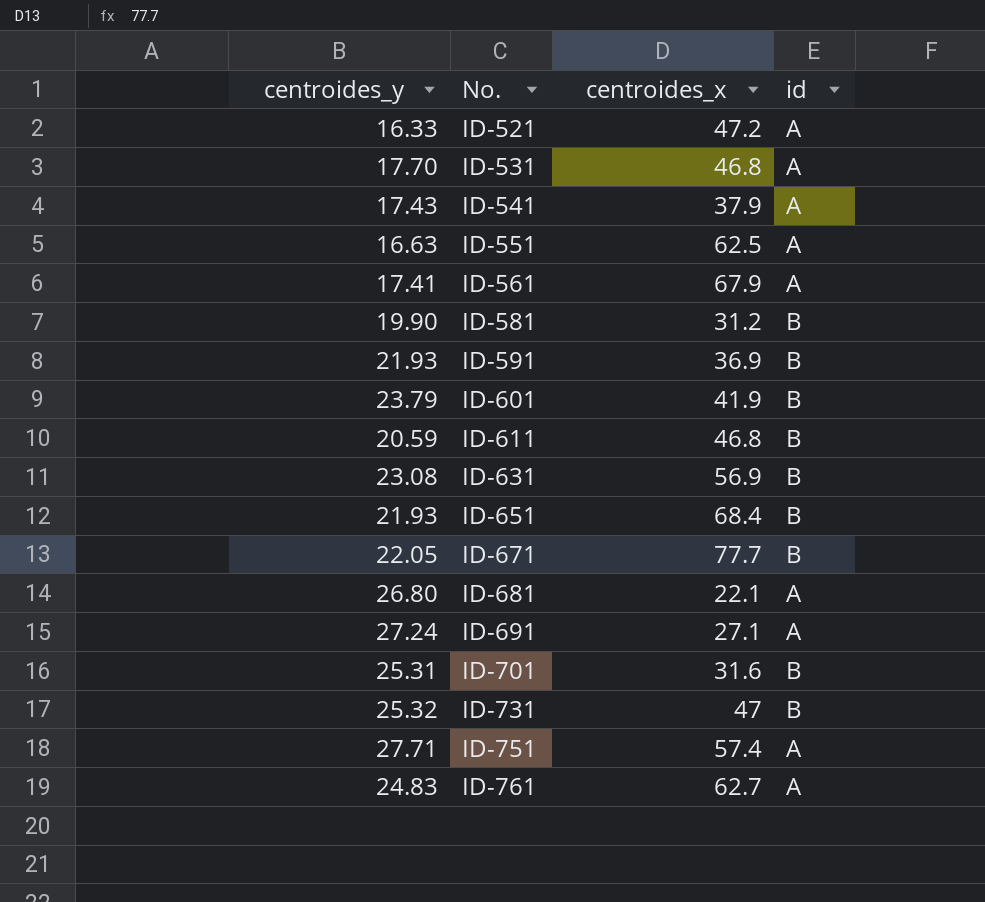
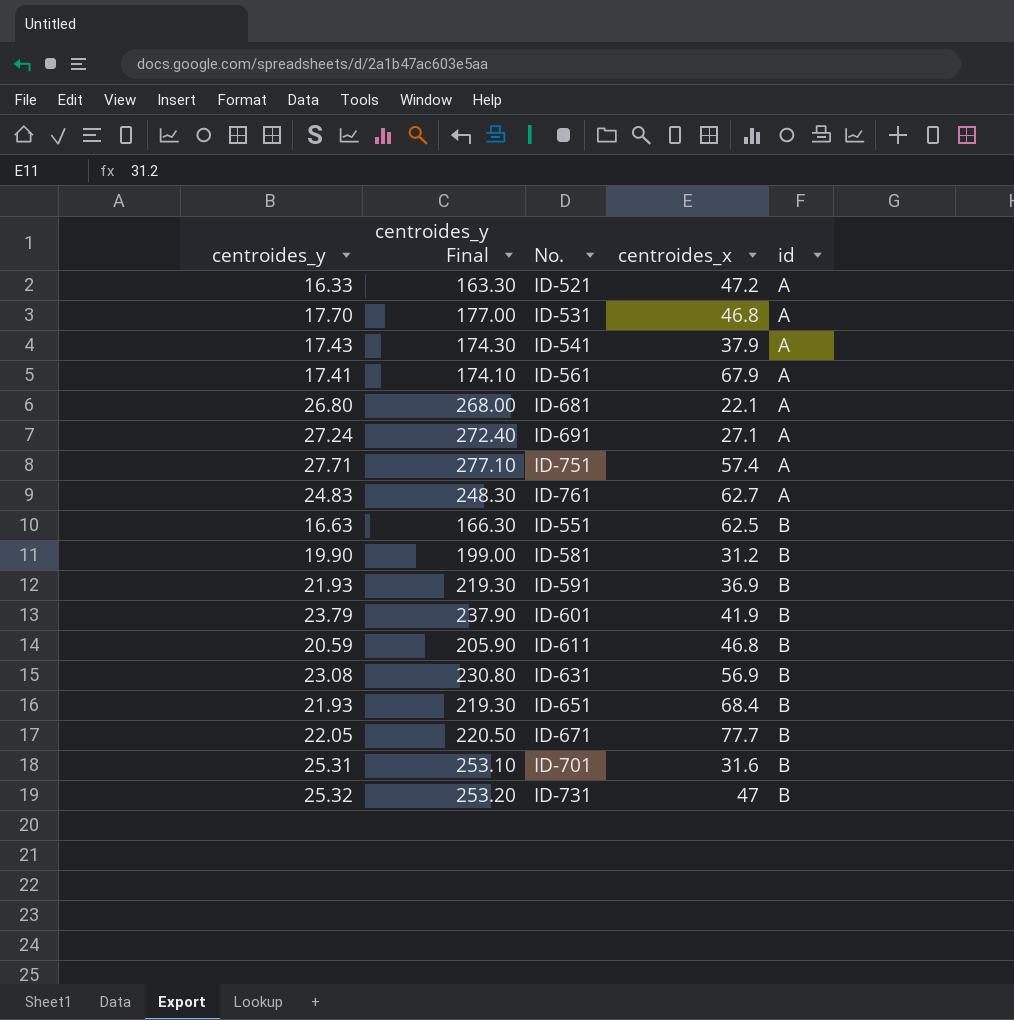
row order: No. ascending -> id ascending
column centroides_y Final | formula: none -> [centroides_y] * 10
ID-551 | id: A -> B

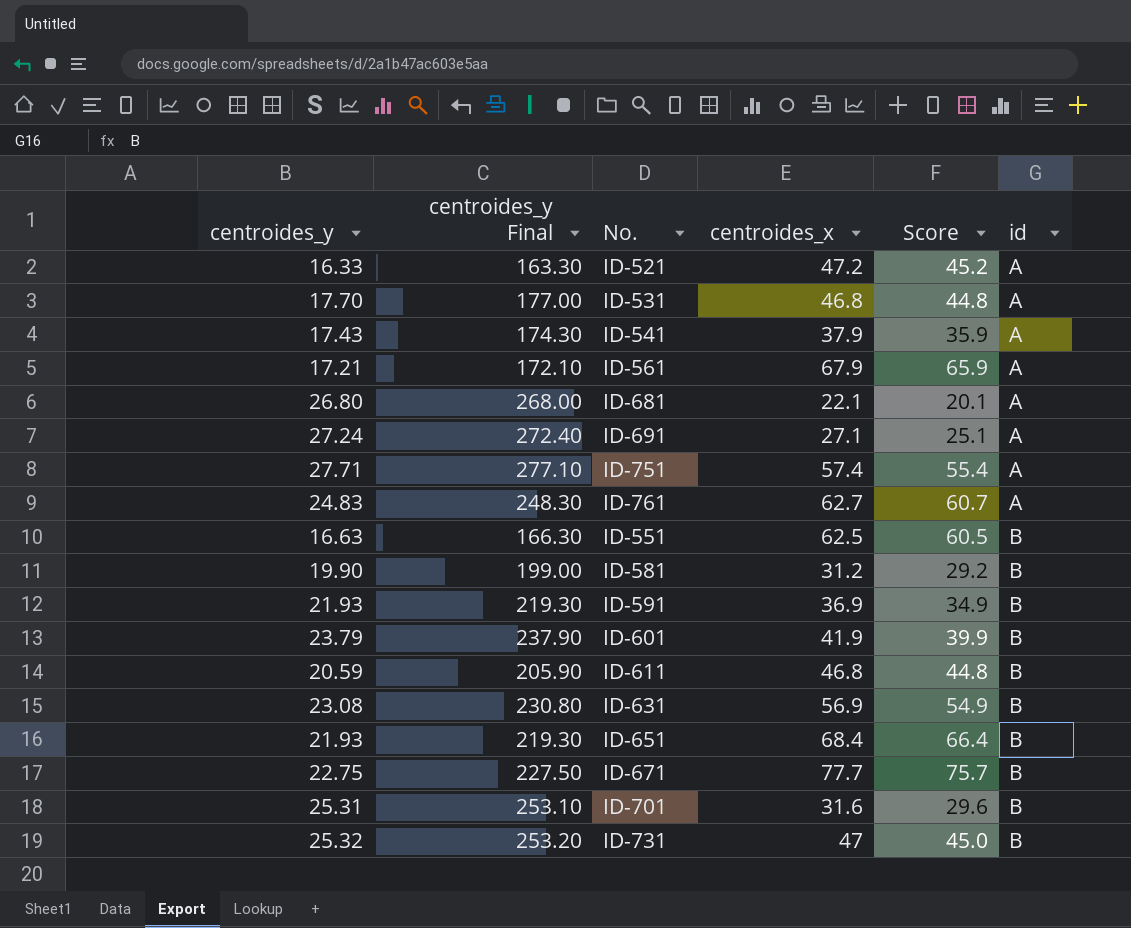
column Score | formula: none -> [centroides_x] - 2
ID-561 | centroides_y: 17.41 -> 17.21
ID-561 | centroides_y Final: 174.10 -> 172.10
ID-671 | centroides_y: 22.05 -> 22.75
ID-671 | centroides_y Final: 220.50 -> 227.50

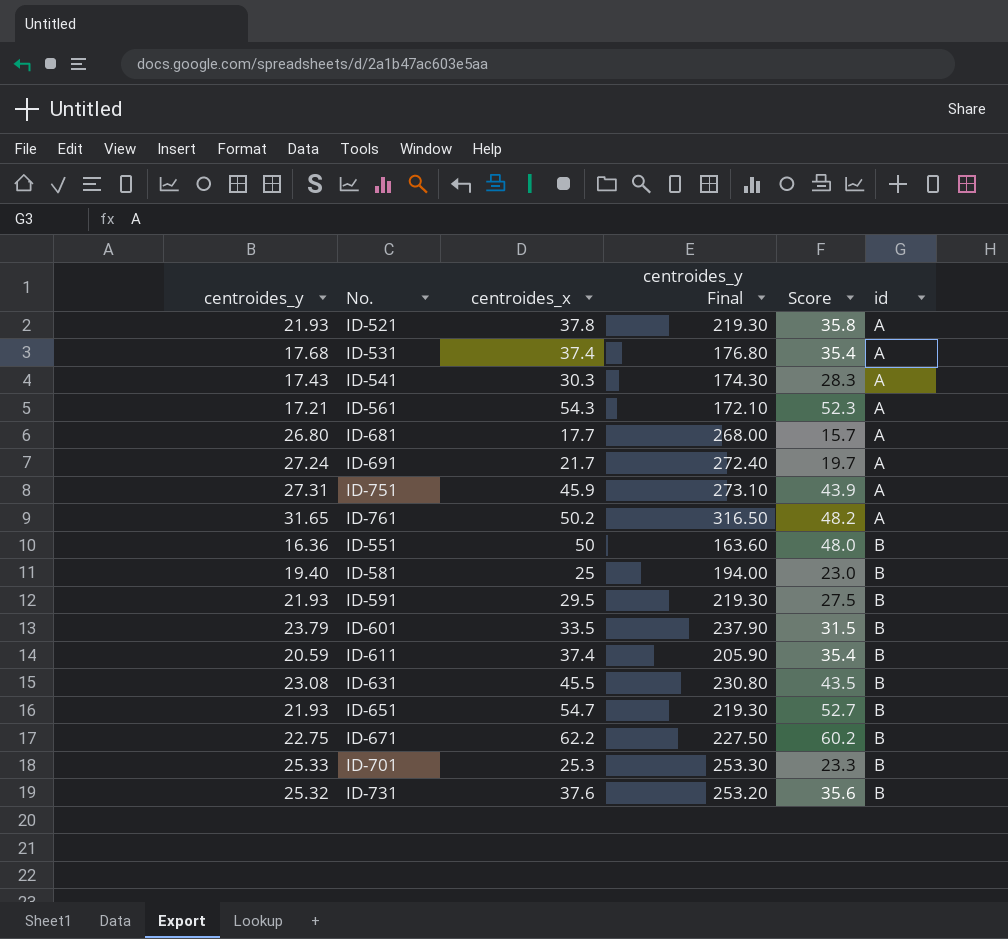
column centroides_y Final | position: 2 -> 4
ID-521 | centroides_y: 16.33 -> 21.93
ID-521 | centroides_x: 47.2 -> 37.8
ID-521 | centroides_y Final: 163.30 -> 219.30
ID-521 | Score: 45.2 -> 35.8
ID-531 | centroides_y: 17.70 -> 17.68
ID-531 | centroides_x: 46.8 -> 37.4
ID-531 | centroides_y Final: 177.00 -> 176.80
ID-531 | Score: 44.8 -> 35.4
ID-541 | centroides_x: 37.9 -> 30.3
ID-541 | Score: 35.9 -> 28.3
ID-561 | centroides_x: 67.9 -> 54.3
ID-561 | Score: 65.9 -> 52.3
ID-681 | centroides_x: 22.1 -> 17.7
ID-681 | Score: 20.1 -> 15.7
ID-691 | centroides_x: 27.1 -> 21.7
ID-691 | Score: 25.1 -> 19.7
ID-751 | centroides_y: 27.71 -> 27.31
ID-751 | centroides_x: 57.4 -> 45.9
ID-751 | centroides_y Final: 277.10 -> 273.10
ID-751 | Score: 55.4 -> 43.9
ID-761 | centroides_y: 24.83 -> 31.65
ID-761 | centroides_x: 62.7 -> 50.2
ID-761 | centroides_y Final: 248.30 -> 316.50
ID-761 | Score: 60.7 -> 48.2
ID-551 | centroides_y: 16.63 -> 16.36
ID-551 | centroides_x: 62.5 -> 50
ID-551 | centroides_y Final: 166.30 -> 163.60
ID-551 | Score: 60.5 -> 48.0
ID-581 | centroides_y: 19.90 -> 19.40
ID-581 | centroides_x: 31.2 -> 25
ID-581 | centroides_y Final: 199.00 -> 194.00
ID-581 | Score: 29.2 -> 23.0
ID-591 | centroides_x: 36.9 -> 29.5
ID-591 | Score: 34.9 -> 27.5
ID-601 | centroides_x: 41.9 -> 33.5
ID-601 | Score: 39.9 -> 31.5
ID-611 | centroides_x: 46.8 -> 37.4
ID-611 | Score: 44.8 -> 35.4
ID-631 | centroides_x: 56.9 -> 45.5
ID-631 | Score: 54.9 -> 43.5
ID-651 | centroides_x: 68.4 -> 54.7
ID-651 | Score: 66.4 -> 52.7
ID-671 | centroides_x: 77.7 -> 62.2
ID-671 | Score: 75.7 -> 60.2
ID-701 | centroides_y: 25.31 -> 25.33
ID-701 | centroides_x: 31.6 -> 25.3
ID-701 | centroides_y Final: 253.10 -> 253.30
ID-701 | Score: 29.6 -> 23.3
ID-731 | centroides_x: 47 -> 37.6
ID-731 | Score: 45.0 -> 35.6

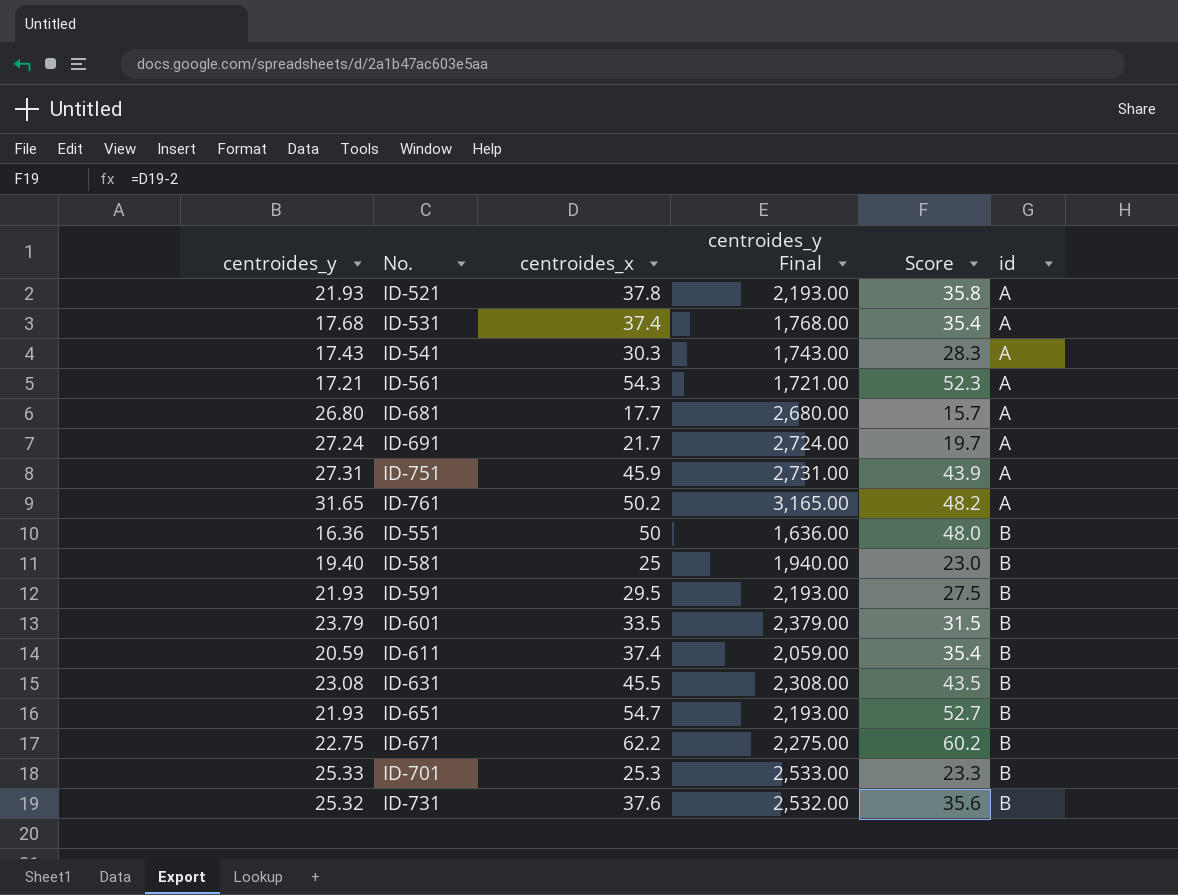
column centroides_y Final | formula: [centroides_y] * 10 -> [centroides_y] * 100

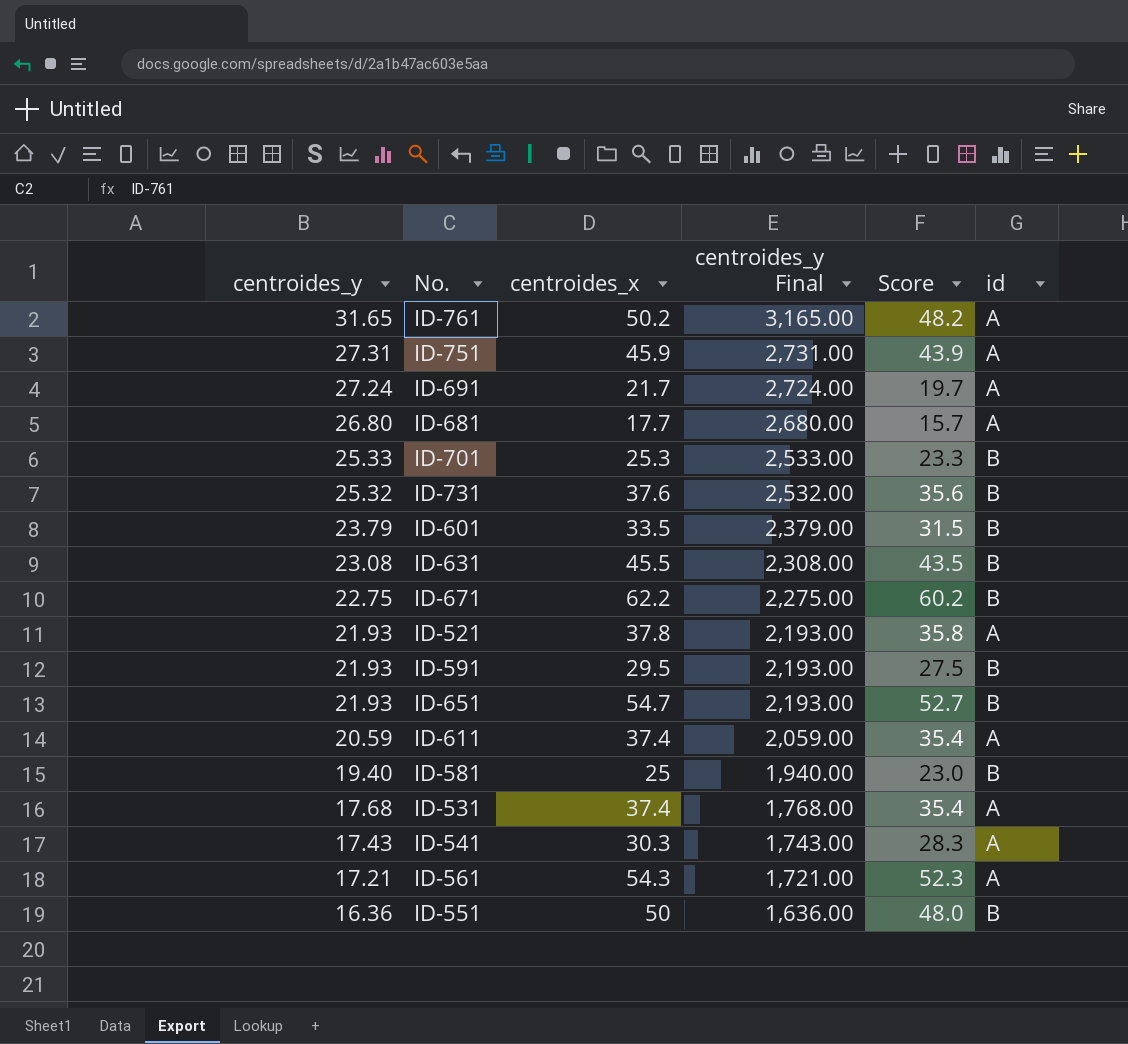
row order: id ascending -> centroides_y descending
ID-611 | id: B -> A

